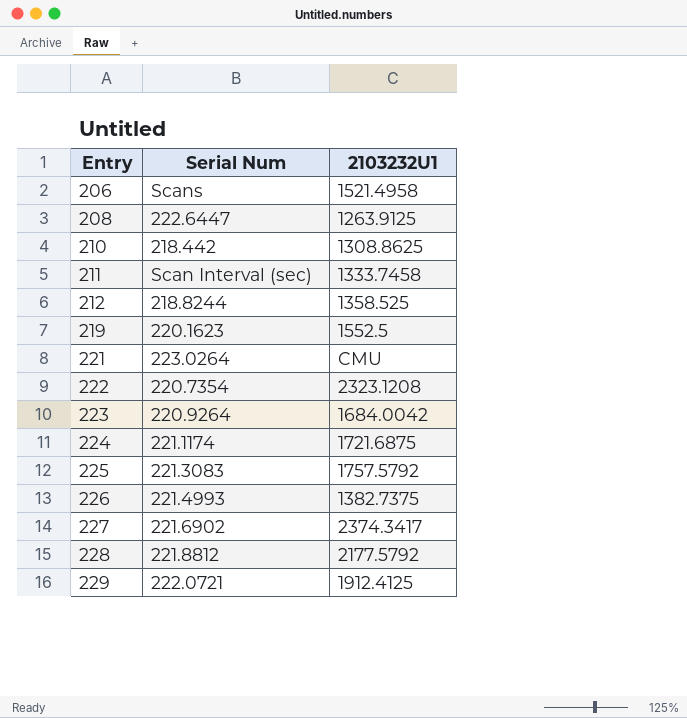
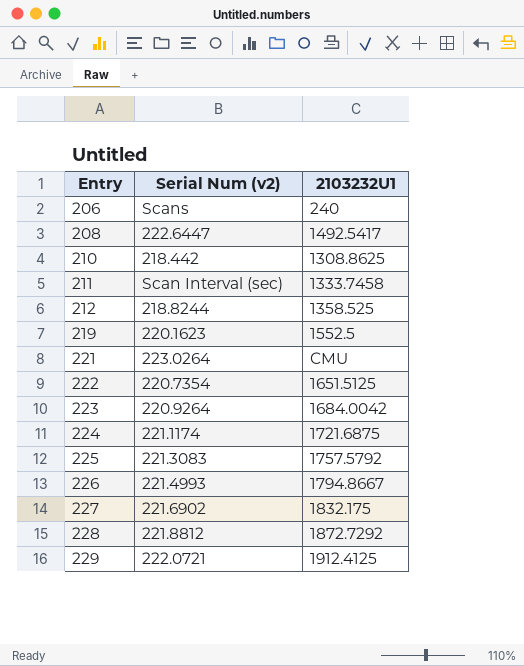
column name: Serial Num -> Serial Num (v2)
206 | 2103232U1: 1521.4958 -> 240
208 | 2103232U1: 1263.9125 -> 1492.5417
222 | 2103232U1: 2323.1208 -> 1651.5125
226 | 2103232U1: 1382.7375 -> 1794.8667
227 | 2103232U1: 2374.3417 -> 1832.175
228 | 2103232U1: 2177.5792 -> 1872.7292

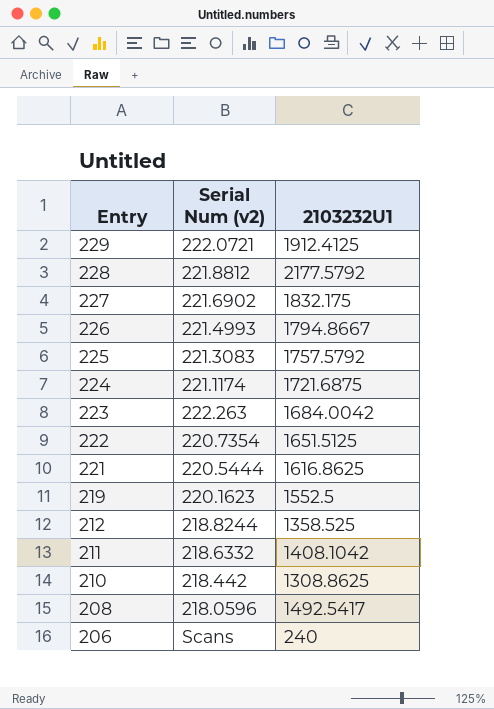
row order: Entry ascending -> Entry descending
228 | 2103232U1: 1872.7292 -> 2177.5792
223 | Serial Num (v2): 220.9264 -> 222.263
221 | Serial Num (v2): 223.0264 -> 220.5444
221 | 2103232U1: CMU -> 1616.8625
211 | Serial Num (v2): Scan Interval (sec) -> 218.6332
211 | 2103232U1: 1333.7458 -> 1408.1042
208 | Serial Num (v2): 222.6447 -> 218.0596

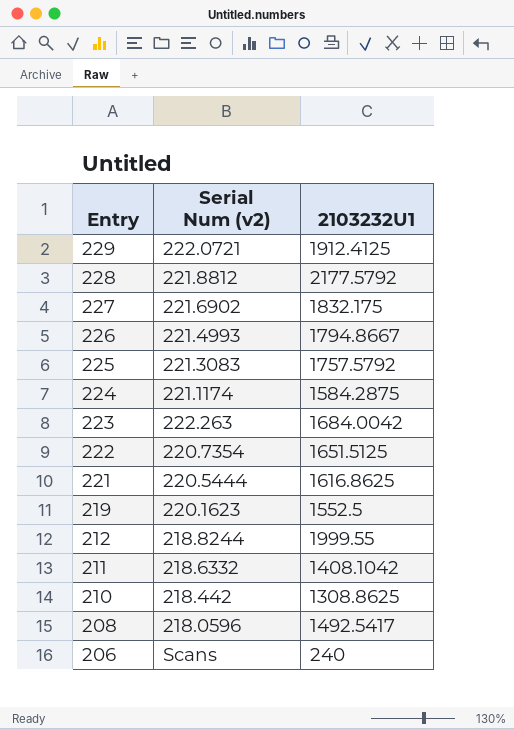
224 | 2103232U1: 1721.6875 -> 1584.2875
212 | 2103232U1: 1358.525 -> 1999.55

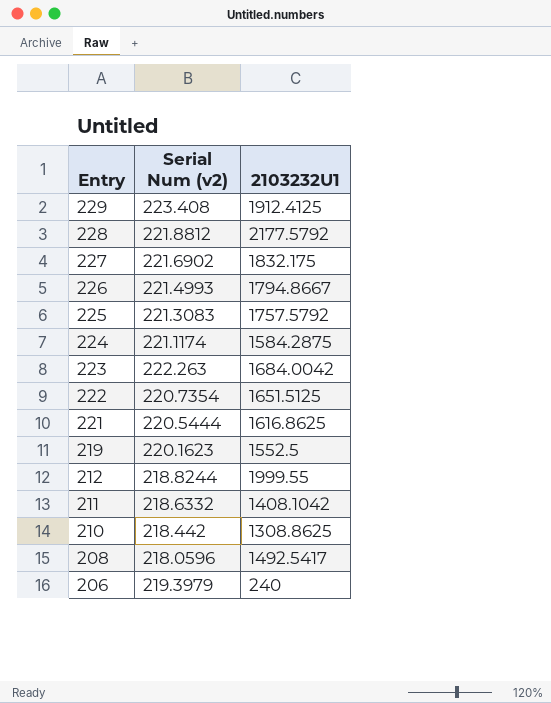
229 | Serial Num (v2): 222.0721 -> 223.408
206 | Serial Num (v2): Scans -> 219.3979

